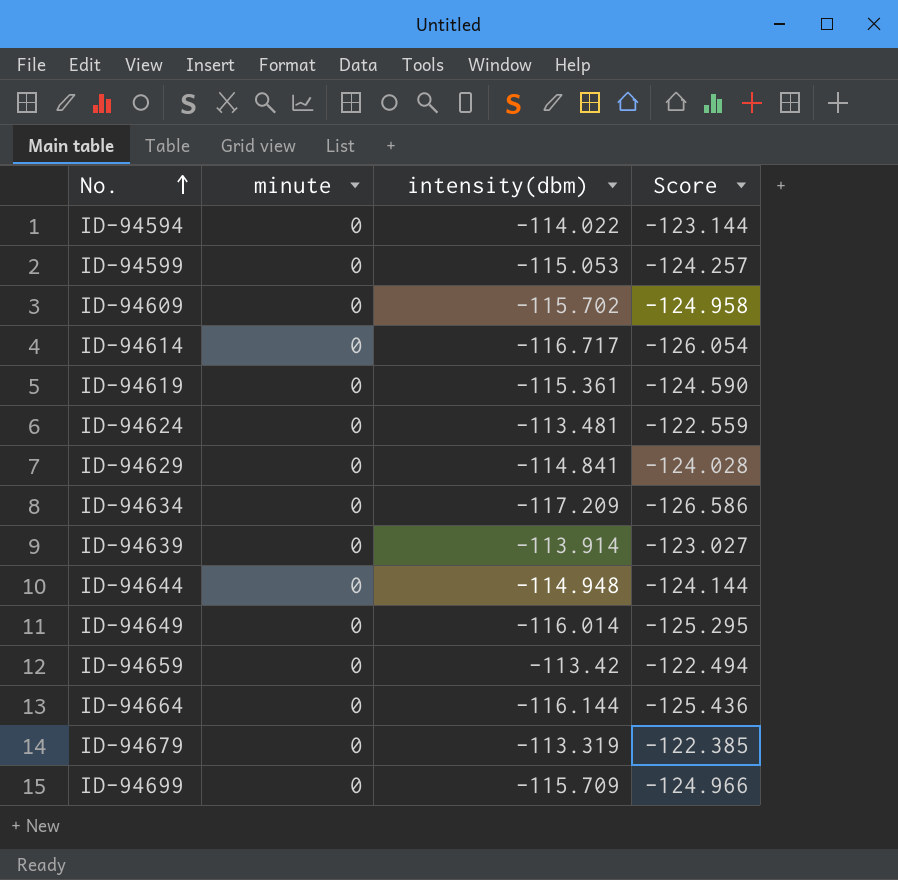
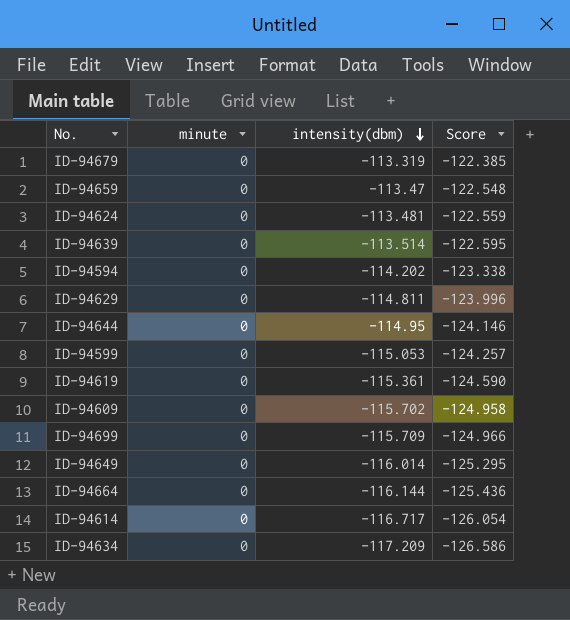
row order: No. ascending -> intensity(dbm) descending
ID-94659 | intensity(dbm): -113.42 -> -113.47
ID-94659 | Score: -122.494 -> -122.548
ID-94639 | intensity(dbm): -113.914 -> -113.514
ID-94639 | Score: -123.027 -> -122.595
ID-94594 | intensity(dbm): -114.022 -> -114.202
ID-94594 | Score: -123.144 -> -123.338
ID-94629 | intensity(dbm): -114.841 -> -114.811
ID-94629 | Score: -124.028 -> -123.996
ID-94644 | intensity(dbm): -114.948 -> -114.95
ID-94644 | Score: -124.144 -> -124.146

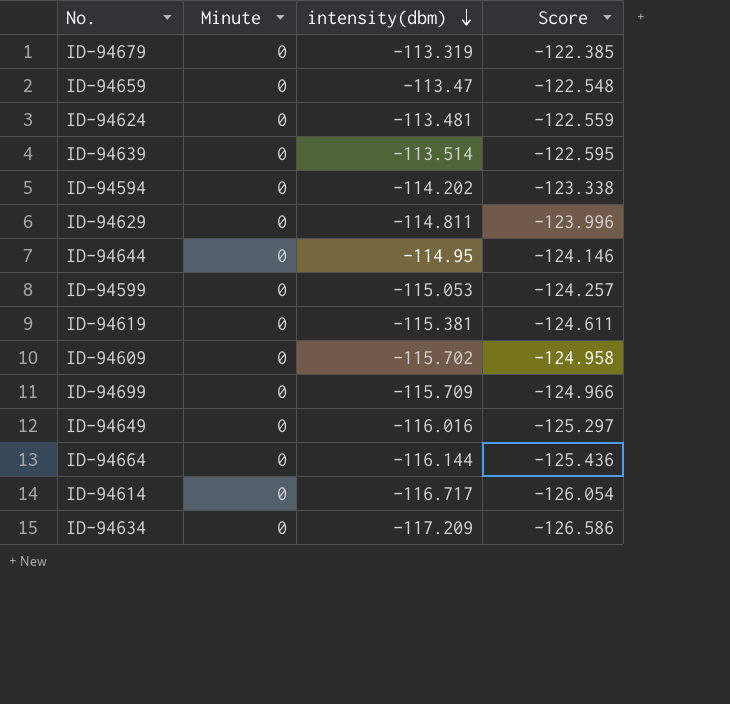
column name: minute -> Minute
ID-94619 | intensity(dbm): -115.361 -> -115.381
ID-94619 | Score: -124.590 -> -124.611
ID-94649 | intensity(dbm): -116.014 -> -116.016
ID-94649 | Score: -125.295 -> -125.297

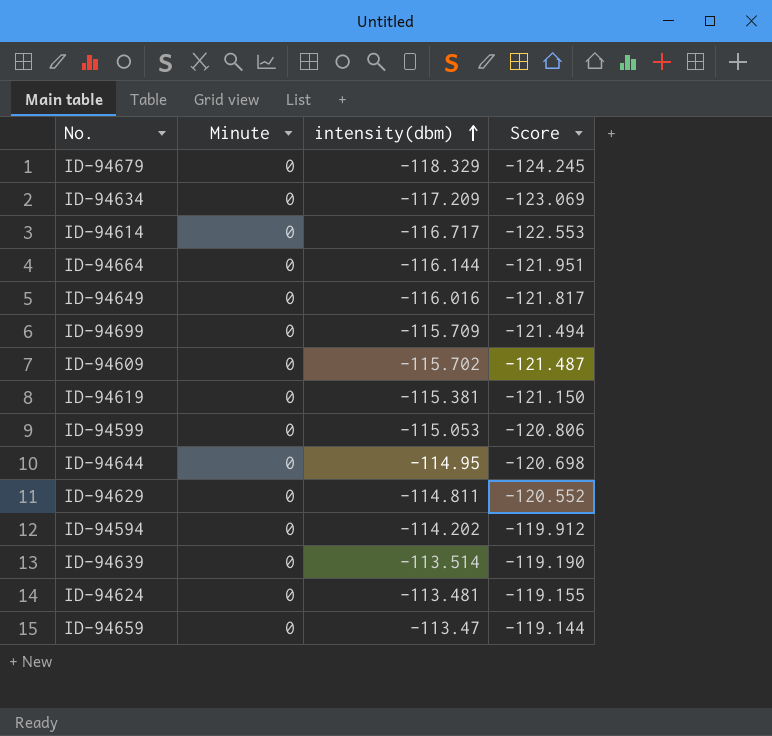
row order: intensity(dbm) descending -> intensity(dbm) ascending
column Score | formula: [intensity(dbm)] * 1.08 -> [intensity(dbm)] * 1.05
ID-94679 | intensity(dbm): -113.319 -> -118.329

